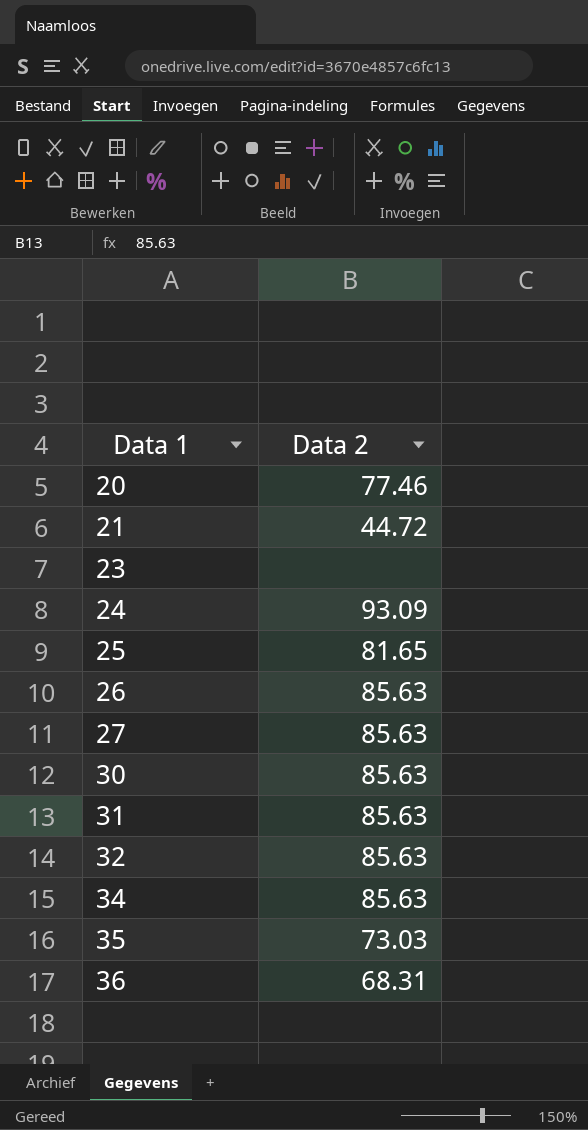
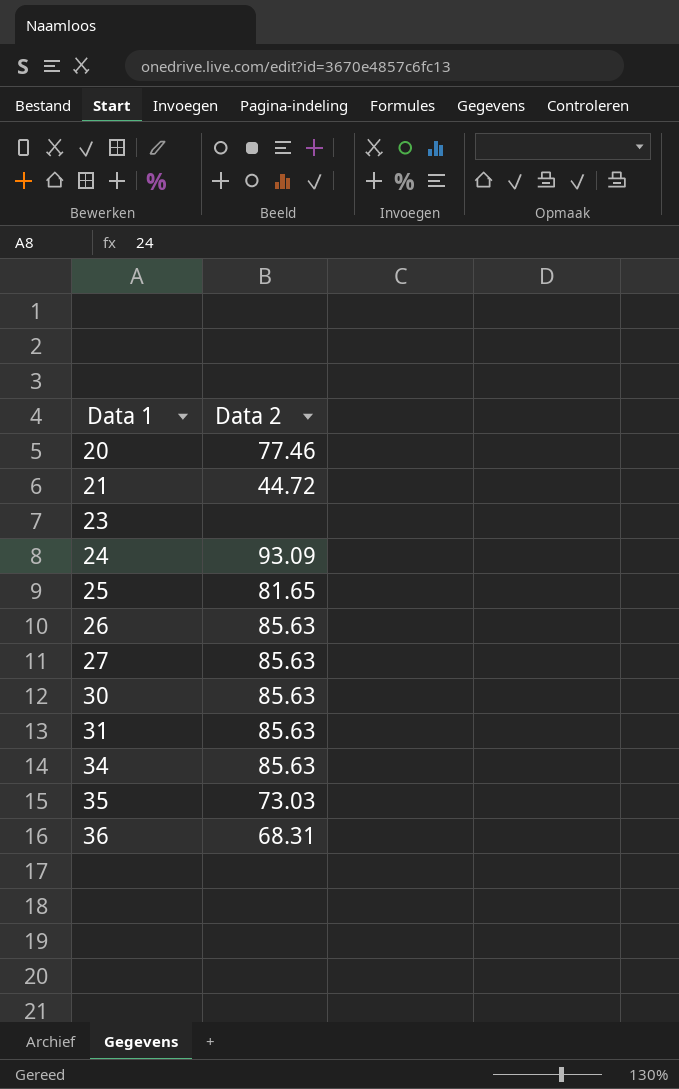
row 32: 85.63 -> none

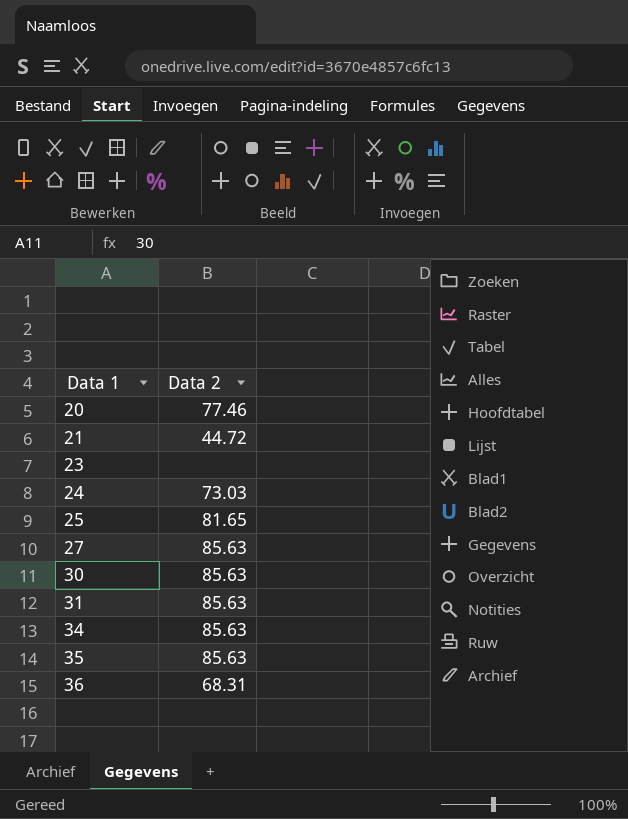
row 26: 85.63 -> none
24 | Data 2: 93.09 -> 73.03
35 | Data 2: 73.03 -> 85.63

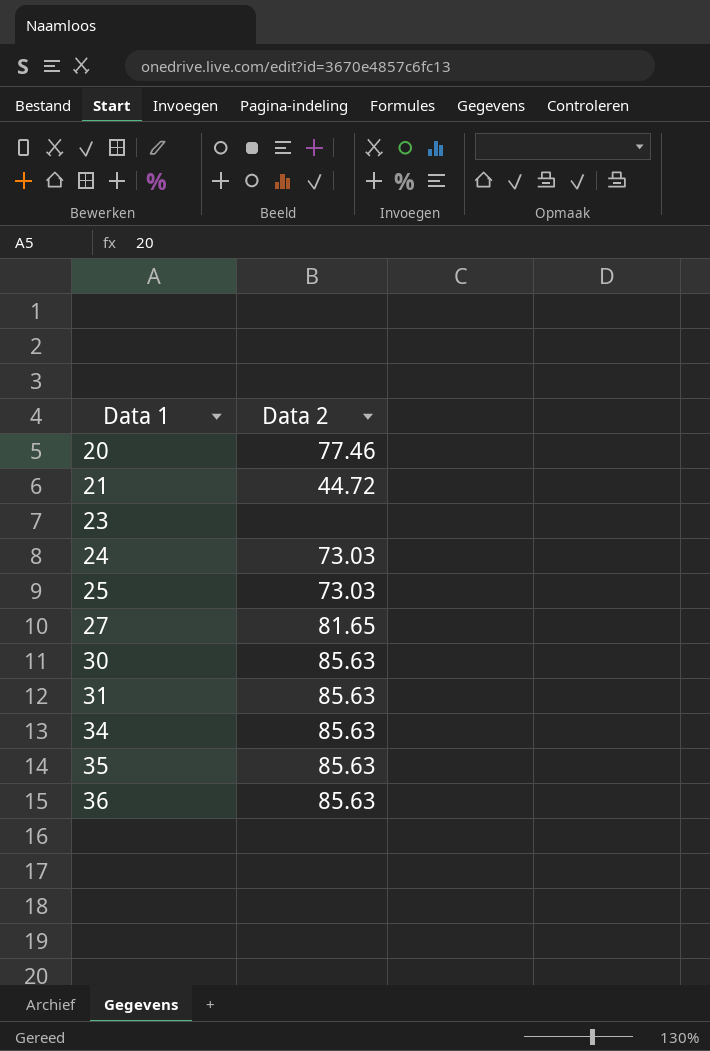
25 | Data 2: 81.65 -> 73.03
27 | Data 2: 85.63 -> 81.65
36 | Data 2: 68.31 -> 85.63

